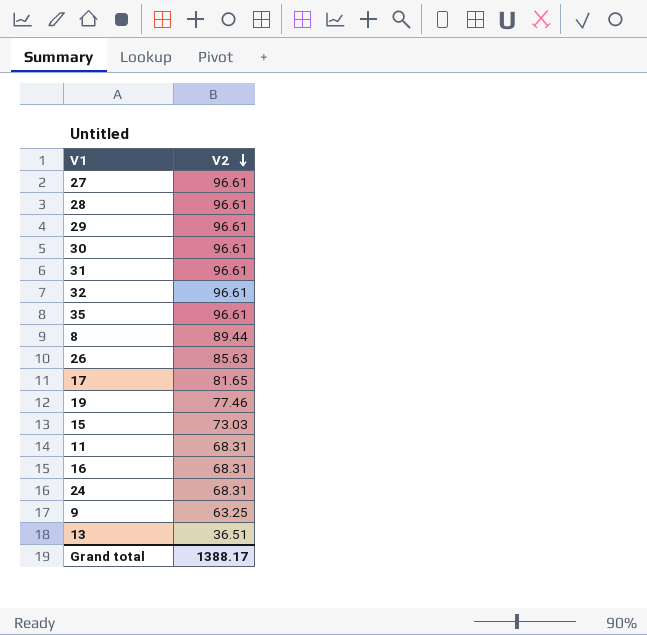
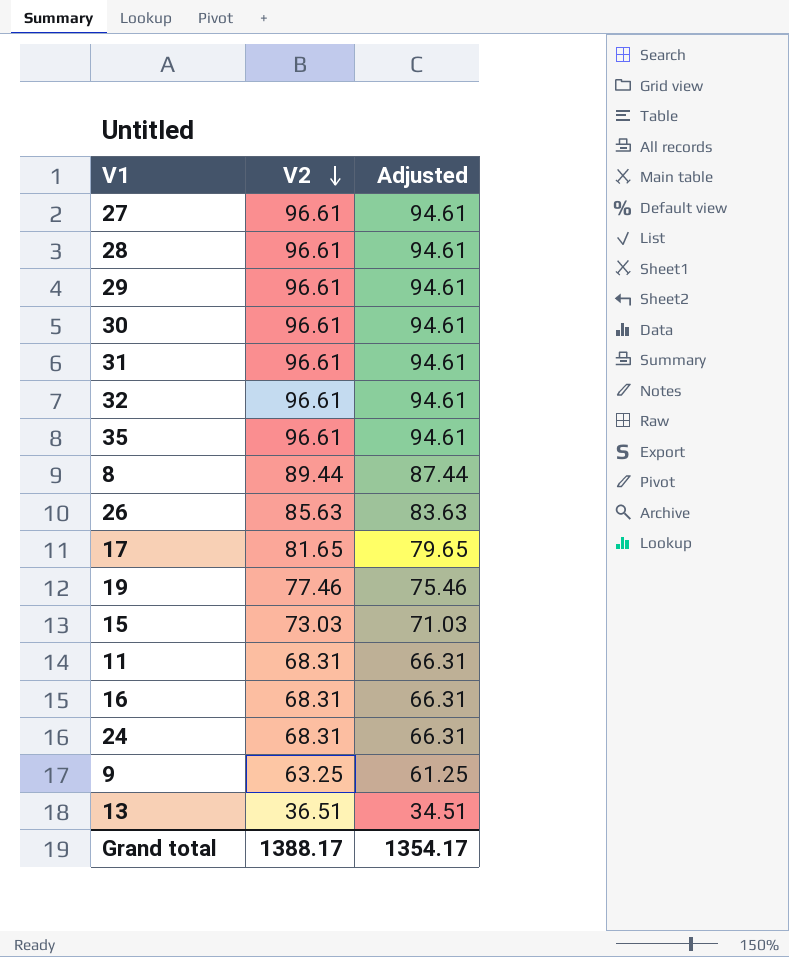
column Adjusted | formula: none -> [V2] - 2

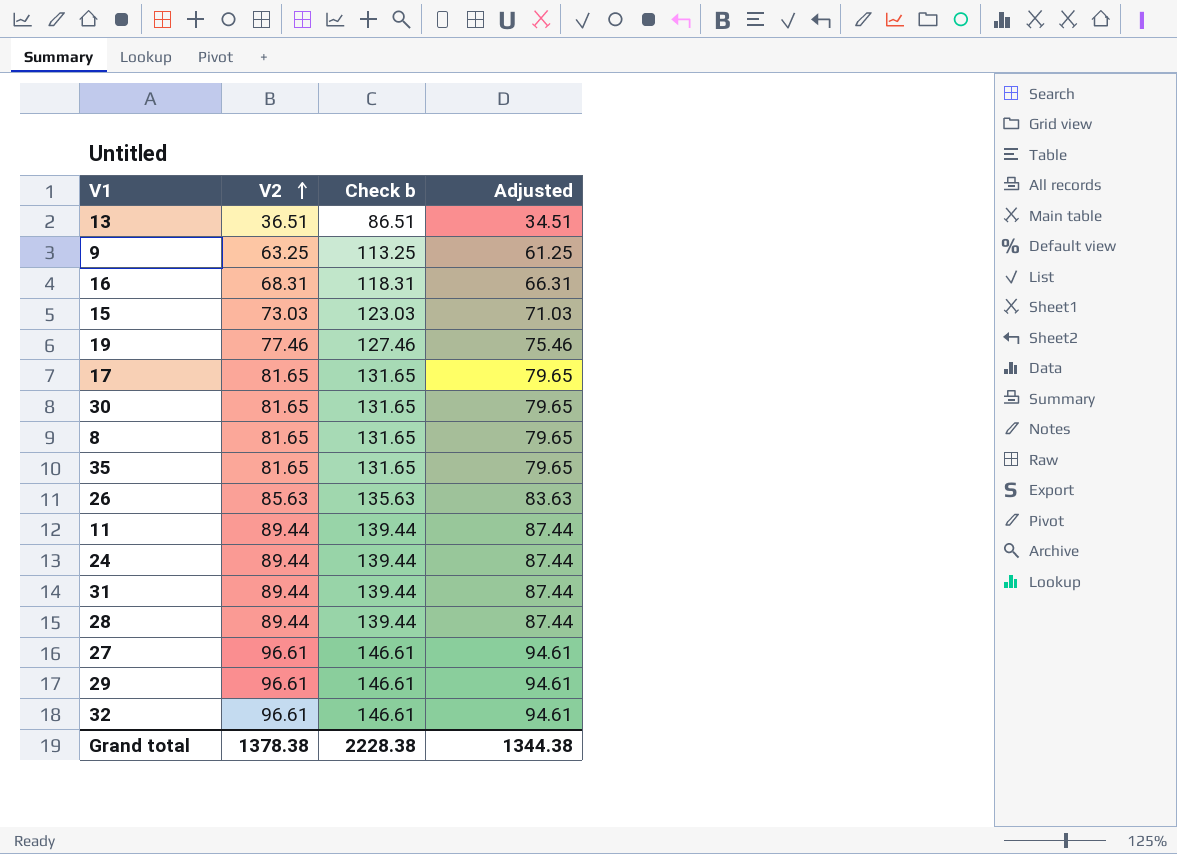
row order: V2 descending -> V2 ascending
column Check b | formula: none -> [V2] + 50
30 | V2: 96.61 -> 81.65
30 | Adjusted: 94.61 -> 79.65
8 | V2: 89.44 -> 81.65
8 | Adjusted: 87.44 -> 79.65
35 | V2: 96.61 -> 81.65
35 | Adjusted: 94.61 -> 79.65
11 | V2: 68.31 -> 89.44
11 | Adjusted: 66.31 -> 87.44
24 | V2: 68.31 -> 89.44
24 | Adjusted: 66.31 -> 87.44
31 | V2: 96.61 -> 89.44
31 | Adjusted: 94.61 -> 87.44
28 | V2: 96.61 -> 89.44
28 | Adjusted: 94.61 -> 87.44
Grand total | V2: 1388.17 -> 1378.38
Grand total | Adjusted: 1354.17 -> 1344.38

